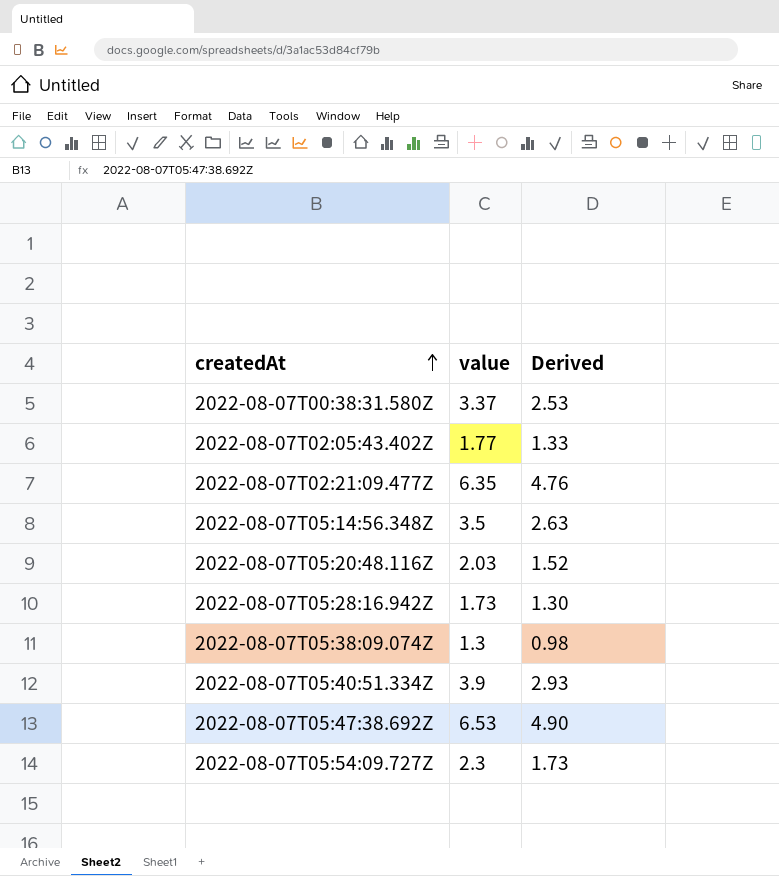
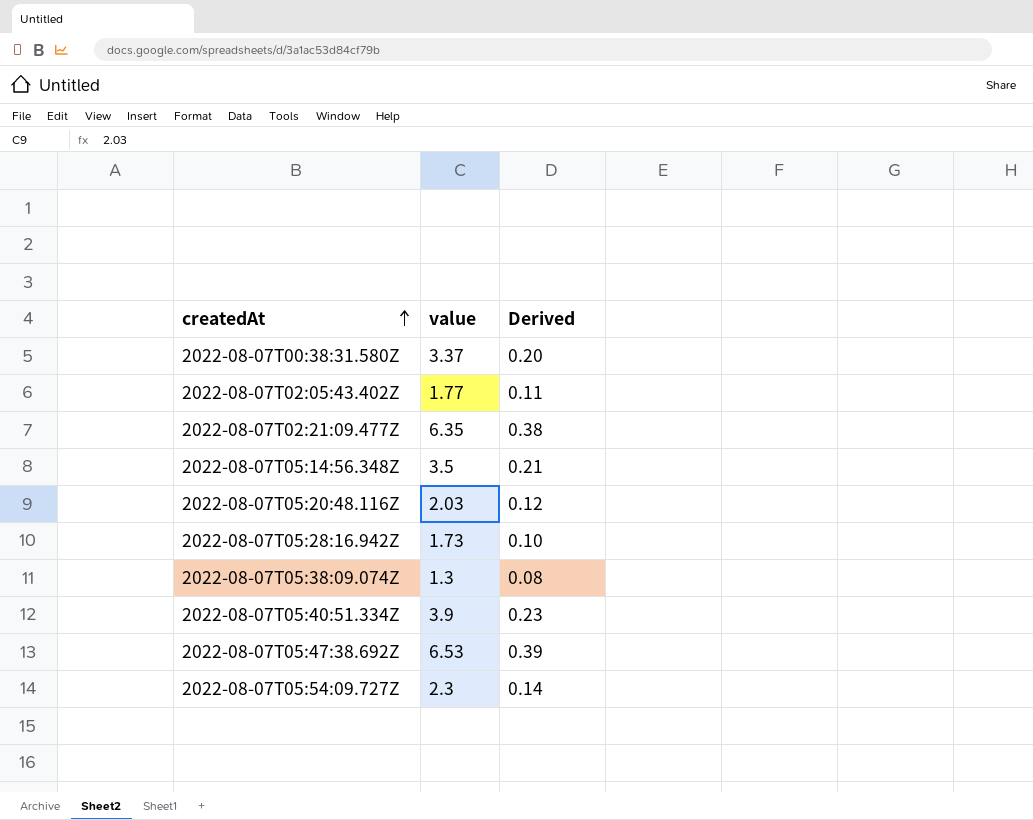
column Derived | formula: [value] * 0.75 -> [value] * 0.06

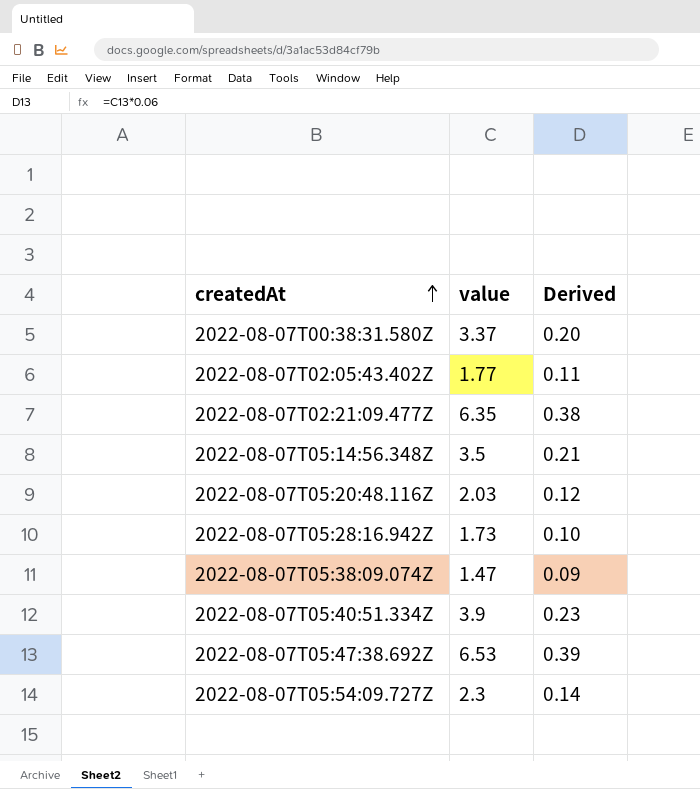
2022-08-07T05:38:09.074Z | value: 1.3 -> 1.47
2022-08-07T05:38:09.074Z | Derived: 0.08 -> 0.09

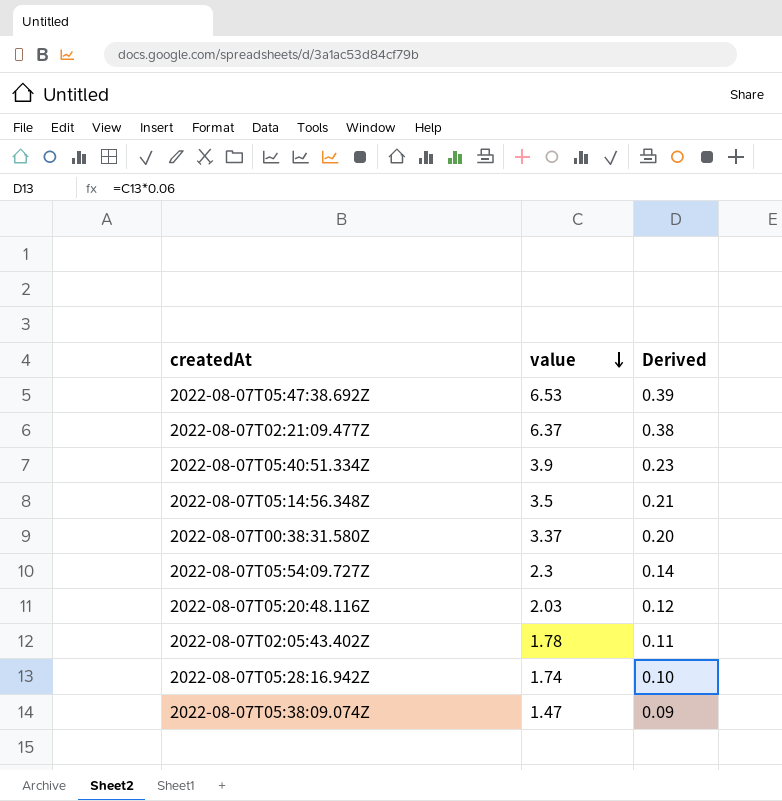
row order: createdAt ascending -> value descending
2022-08-07T02:21:09.477Z | value: 6.35 -> 6.37
2022-08-07T02:05:43.402Z | value: 1.77 -> 1.78
2022-08-07T05:28:16.942Z | value: 1.73 -> 1.74

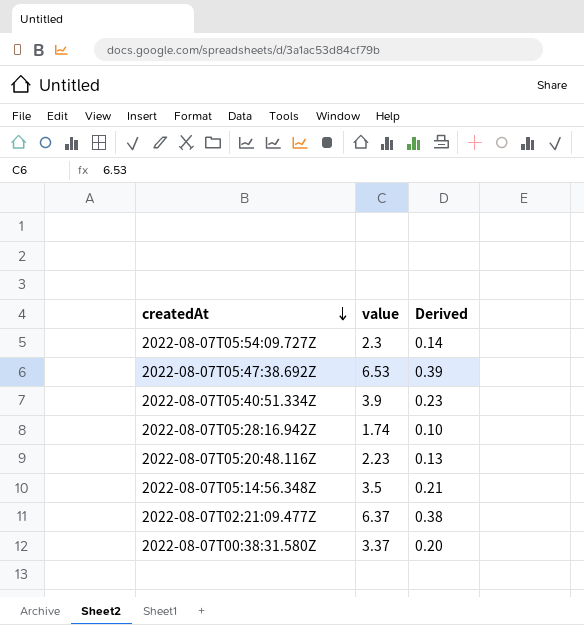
row order: value descending -> createdAt descending
row 2022-08-07T02:05:43.402Z: 1.78 | 0.11 -> none
row 2022-08-07T05:38:09.074Z: 1.47 | 0.09 -> none
2022-08-07T05:20:48.116Z | value: 2.03 -> 2.23
2022-08-07T05:20:48.116Z | Derived: 0.12 -> 0.13

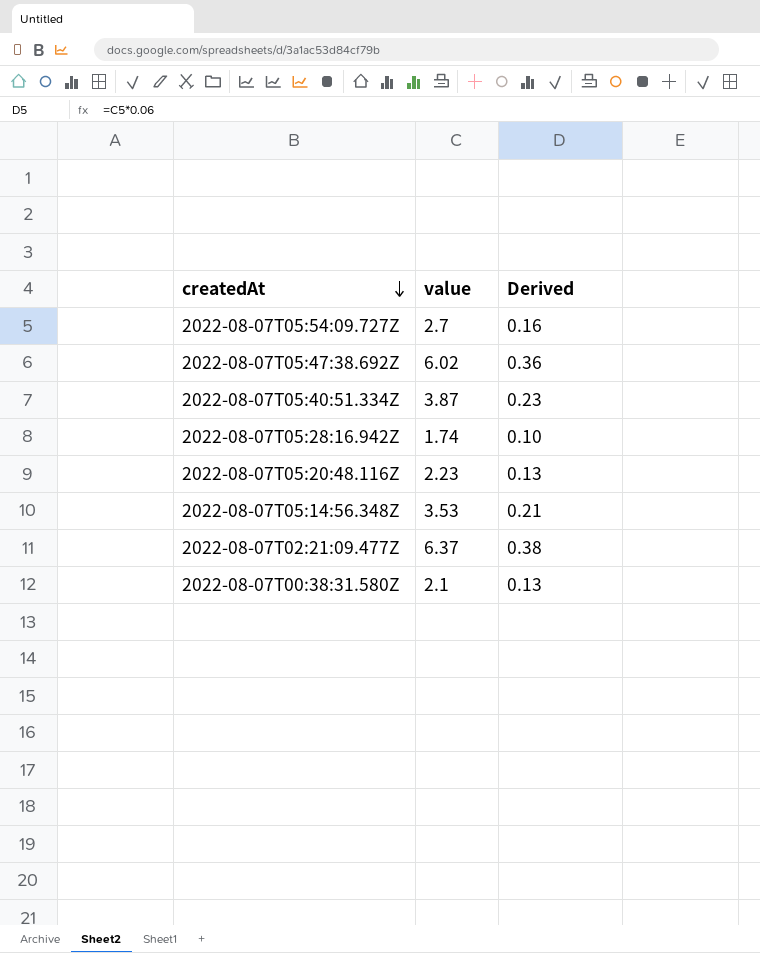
2022-08-07T05:54:09.727Z | value: 2.3 -> 2.7
2022-08-07T05:54:09.727Z | Derived: 0.14 -> 0.16
2022-08-07T05:47:38.692Z | value: 6.53 -> 6.02
2022-08-07T05:47:38.692Z | Derived: 0.39 -> 0.36
2022-08-07T05:40:51.334Z | value: 3.9 -> 3.87
2022-08-07T05:14:56.348Z | value: 3.5 -> 3.53
2022-08-07T00:38:31.580Z | value: 3.37 -> 2.1
2022-08-07T00:38:31.580Z | Derived: 0.20 -> 0.13

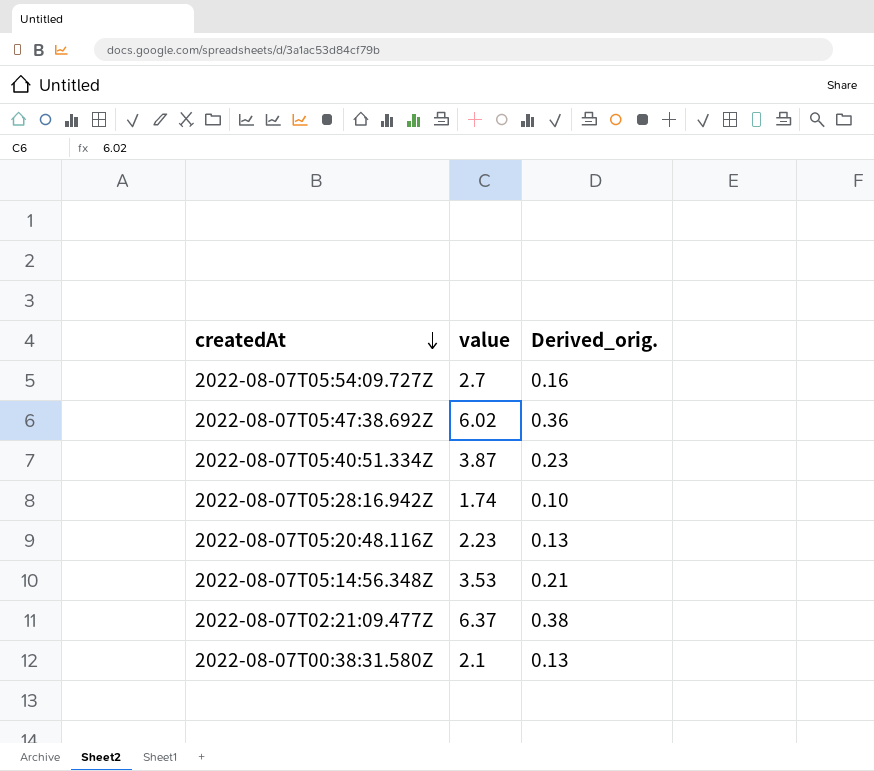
column name: Derived -> Derived_orig.

